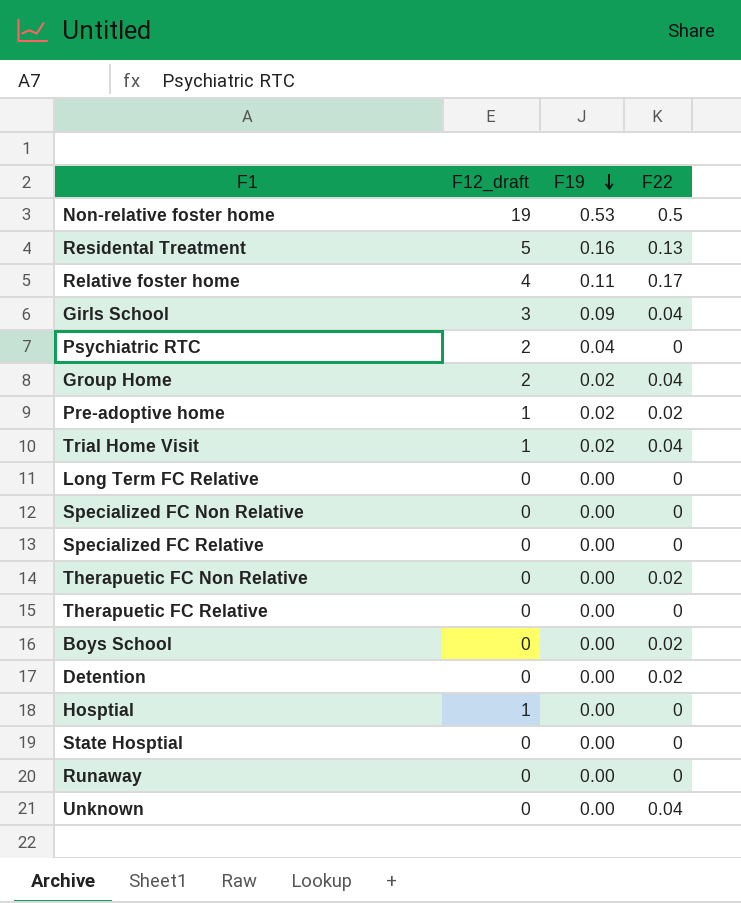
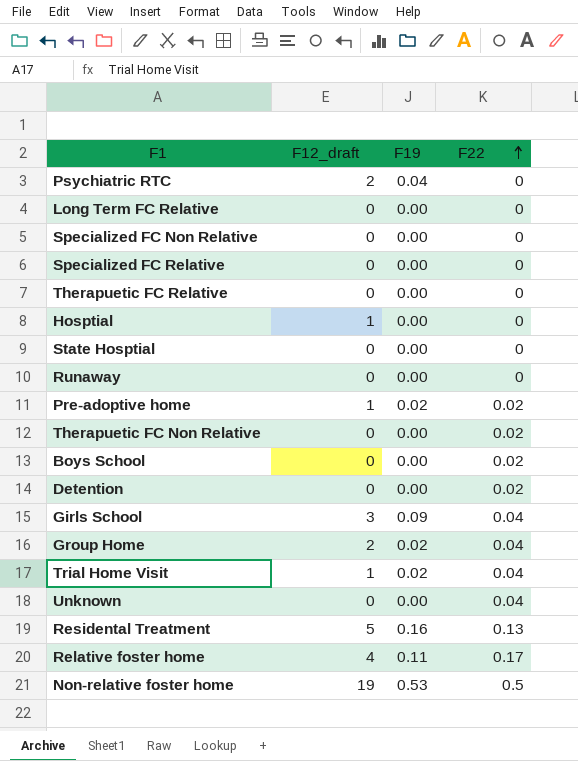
row order: F19 descending -> F22 ascending

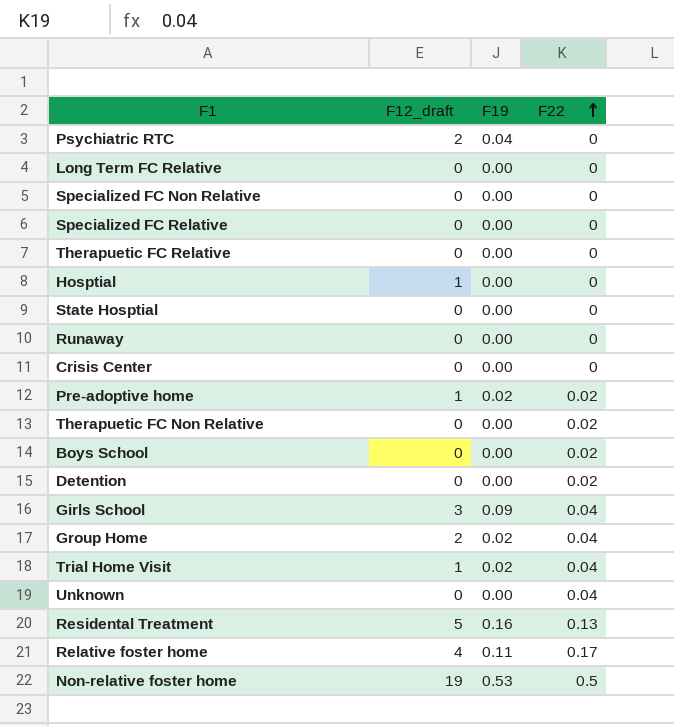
row Crisis Center: none -> 0 | 0.00 | 0

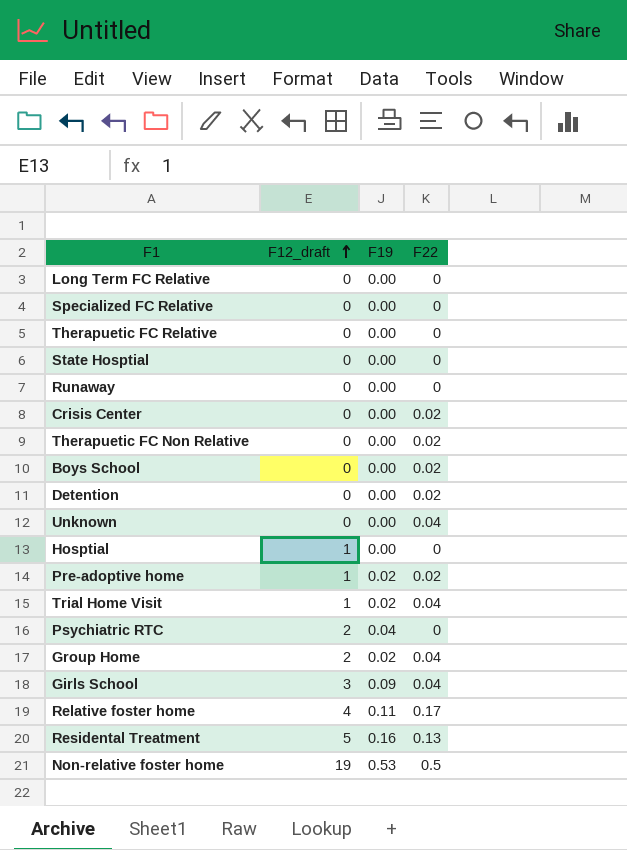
row order: F22 ascending -> F12_draft ascending
row Specialized FC Non Relative: 0 | 0.00 | 0 -> none
Crisis Center | F22: 0 -> 0.02

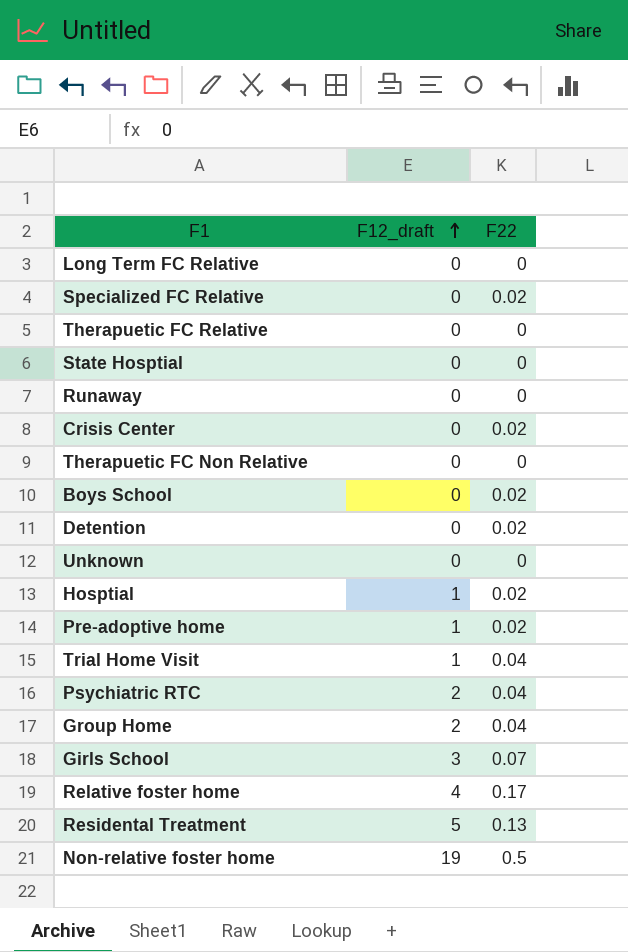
column F19 | position: 3 -> none
Specialized FC Relative | F22: 0 -> 0.02
Therapuetic FC Non Relative | F22: 0.02 -> 0
Unknown | F22: 0.04 -> 0
Hosptial | F22: 0 -> 0.02
Psychiatric RTC | F22: 0 -> 0.04
Girls School | F22: 0.04 -> 0.07

